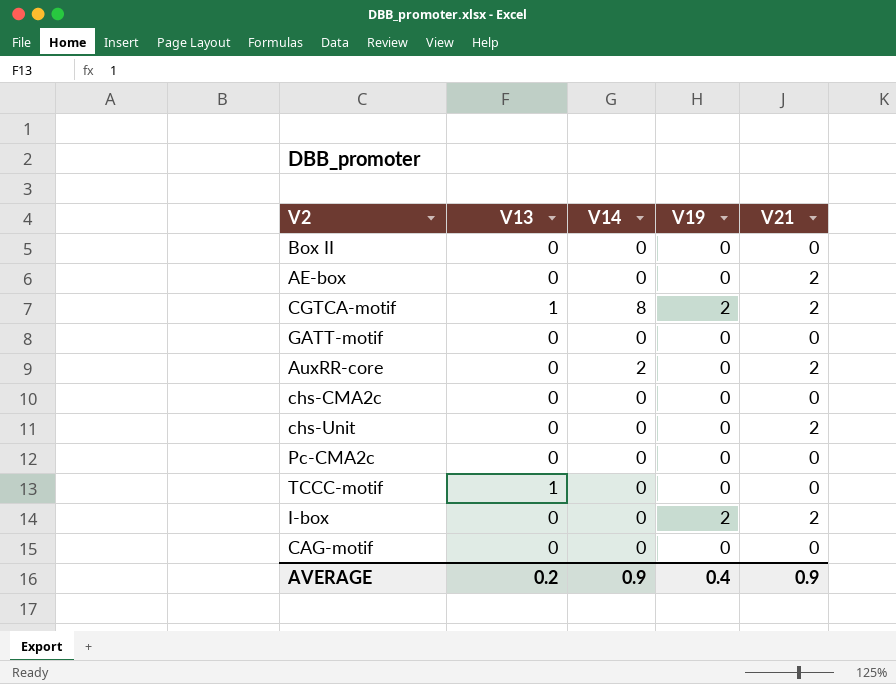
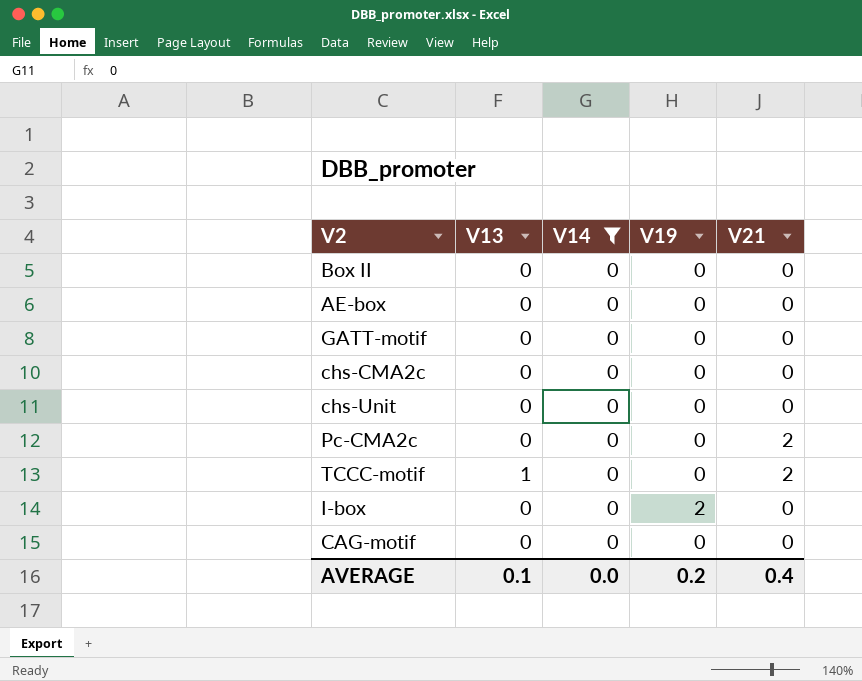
filter: none -> V14 = 0
AE-box | V21: 2 -> 0
chs-Unit | V21: 2 -> 0
Pc-CMA2c | V21: 0 -> 2
TCCC-motif | V21: 0 -> 2
I-box | V21: 2 -> 0
AVERAGE | V13: 0.2 -> 0.1
AVERAGE | V14: 0.9 -> 0.0
AVERAGE | V19: 0.4 -> 0.2
AVERAGE | V21: 0.9 -> 0.4

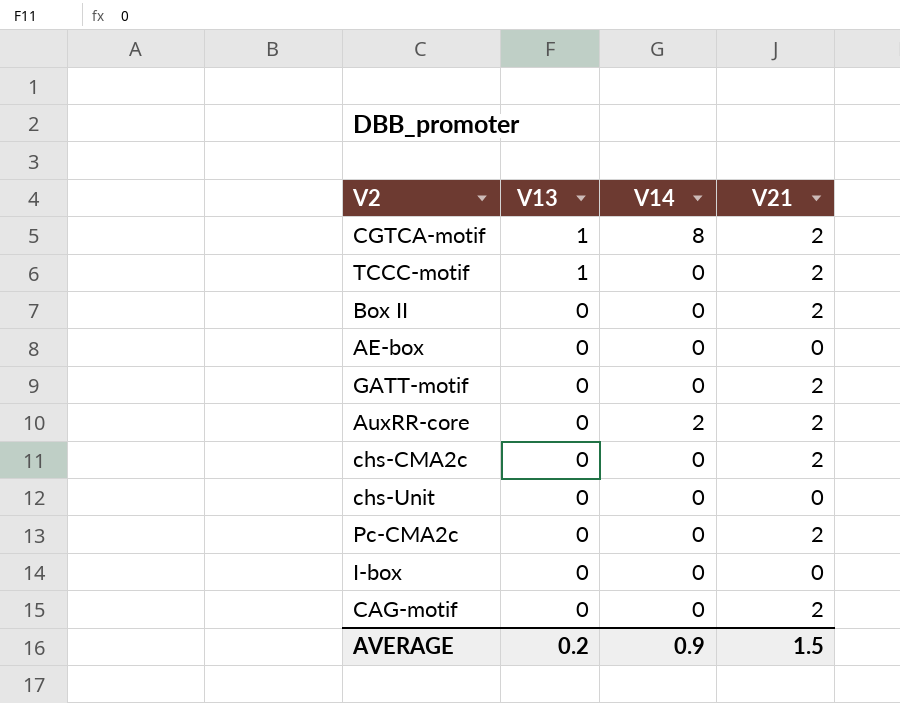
filter: V14 = 0 -> none
row order: none -> V13 descending
column V19 | position: 4 -> none
Box II | V21: 0 -> 2
GATT-motif | V21: 0 -> 2
chs-CMA2c | V21: 0 -> 2
CAG-motif | V21: 0 -> 2
AVERAGE | V13: 0.1 -> 0.2
AVERAGE | V14: 0.0 -> 0.9
AVERAGE | V21: 0.4 -> 1.5

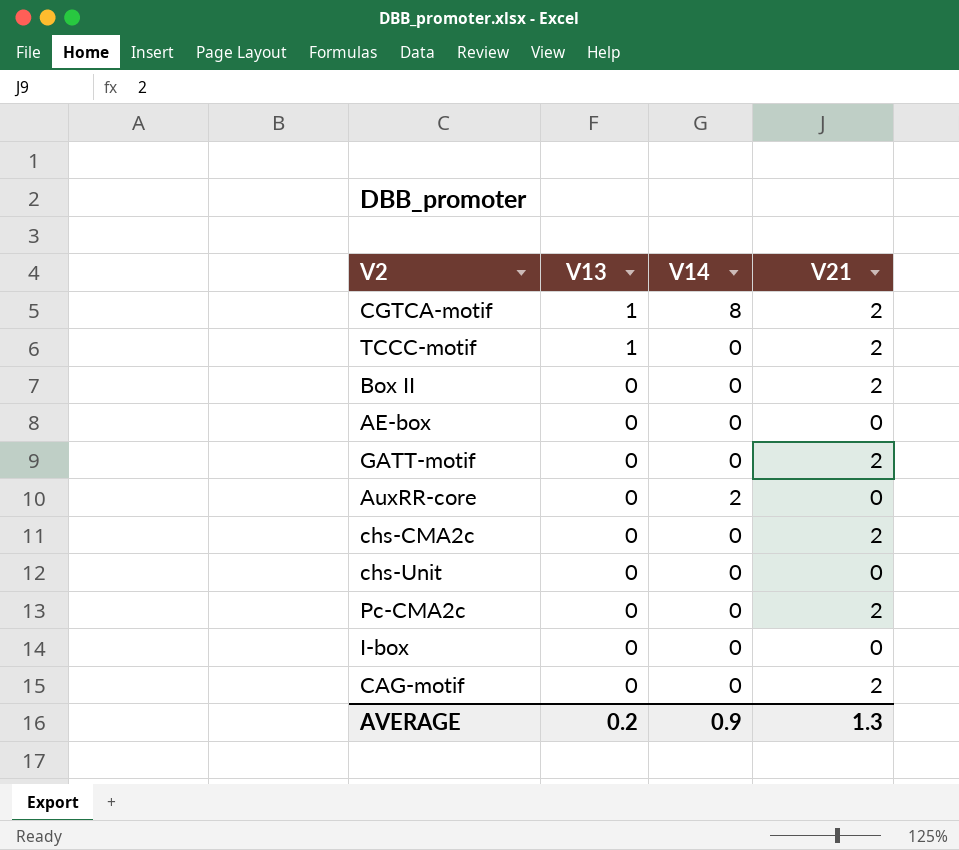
AuxRR-core | V21: 2 -> 0
AVERAGE | V21: 1.5 -> 1.3

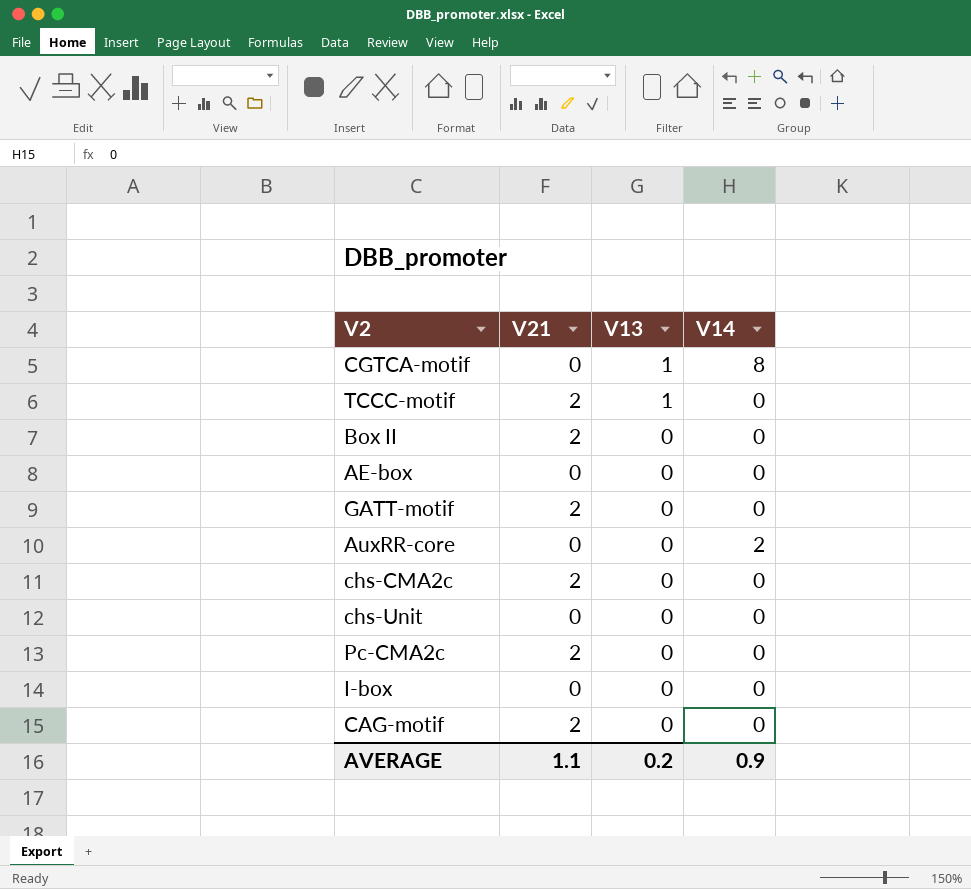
column V21 | position: 4 -> 2
CGTCA-motif | V21: 2 -> 0
AVERAGE | V21: 1.3 -> 1.1

